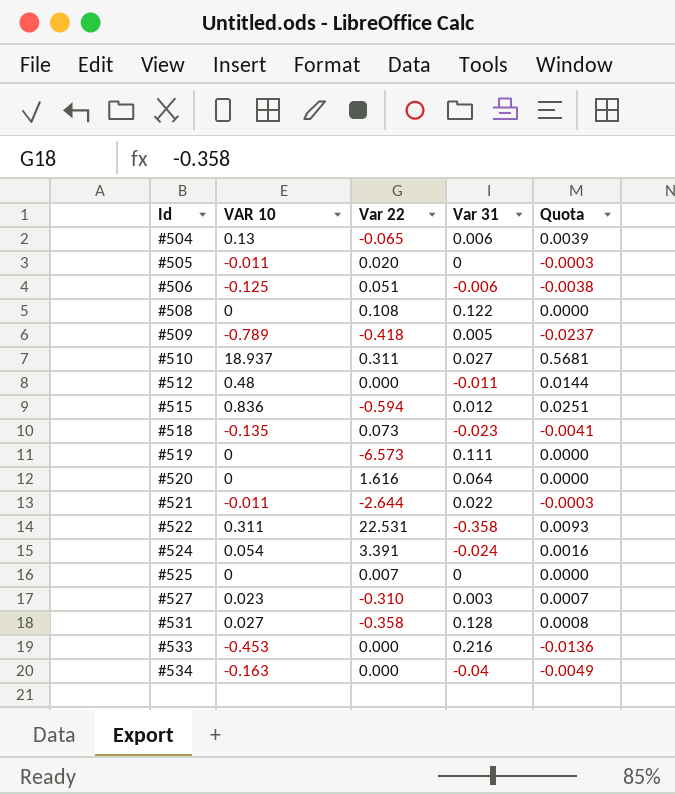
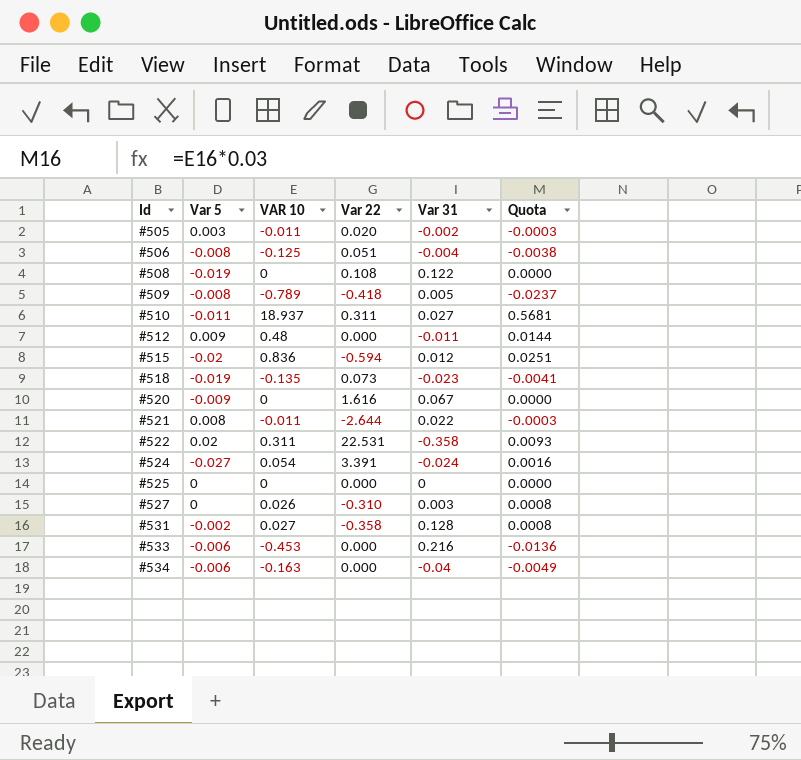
column Var 5 | position: none -> 2
row #504: 0.13 | -0.065 | 0.006 | 0.0039 -> none
row #519: 0 | -6.573 | 0.111 | 0.0000 -> none
#505 | Var 31: 0 -> -0.002
#506 | Var 31: -0.006 -> -0.004
#520 | Var 31: 0.064 -> 0.067
#525 | Var 22: 0.007 -> 0.000
#527 | VAR 10: 0.023 -> 0.026
#527 | Quota: 0.0007 -> 0.0008

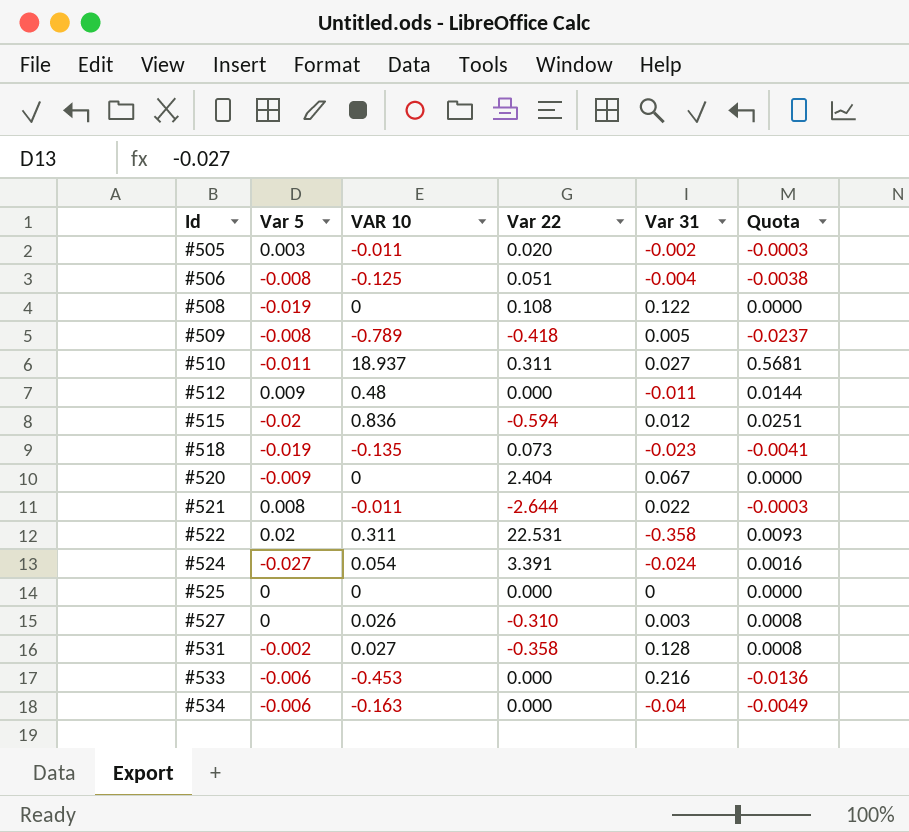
#520 | Var 22: 1.616 -> 2.404

